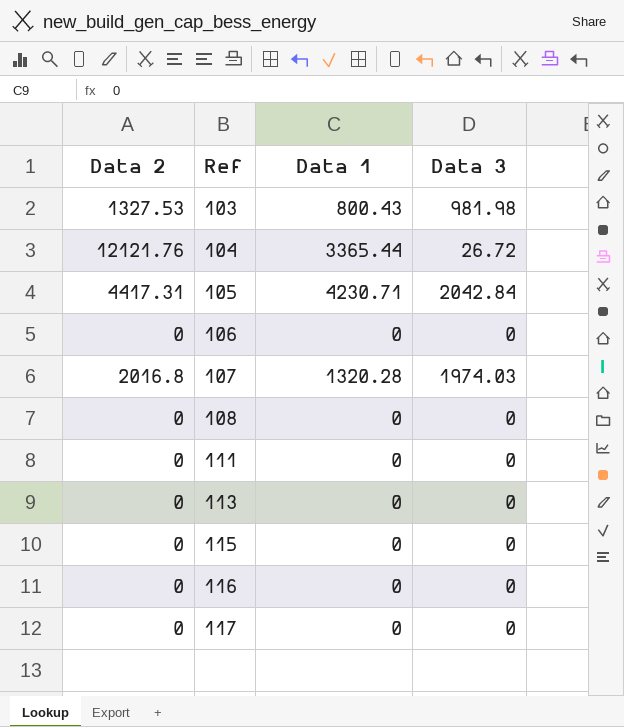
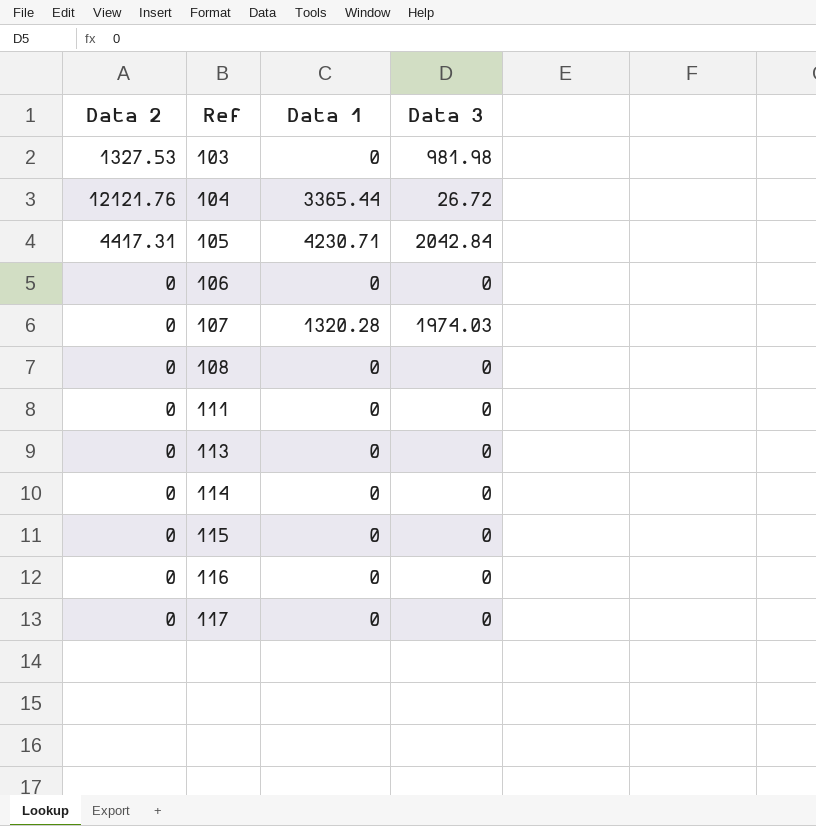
103 | Data 1: 800.43 -> 0
107 | Data 2: 2016.8 -> 0
row 114: none -> 0 | 0 | 0

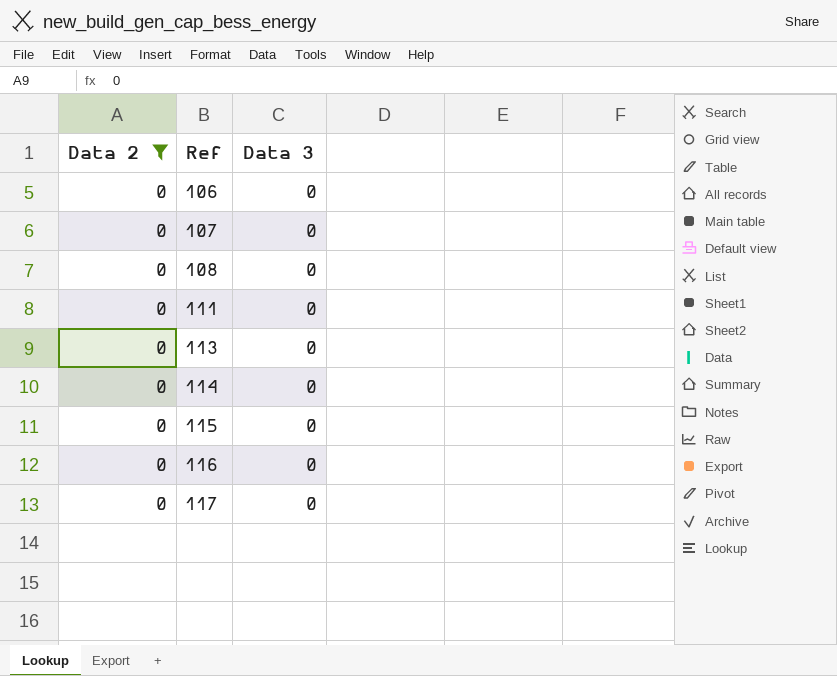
filter: none -> Data 2 = 0
column Data 1 | position: 3 -> none
107 | Data 3: 1974.03 -> 0

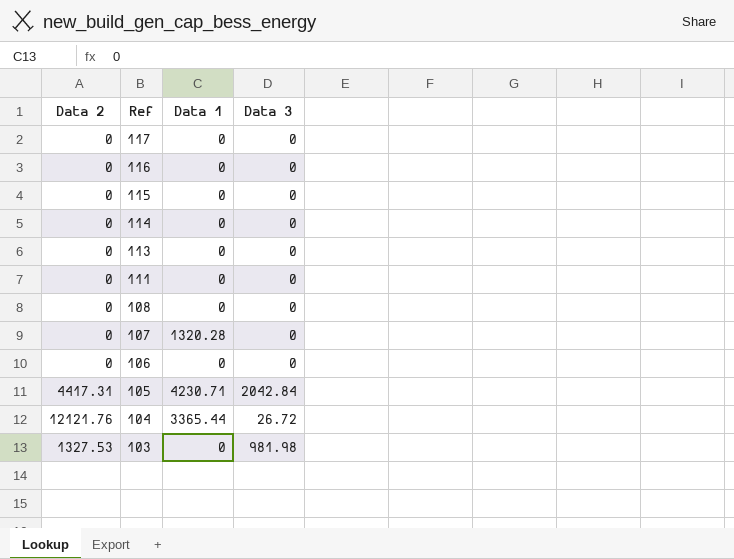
filter: Data 2 = 0 -> none
row order: Ref ascending -> Ref descending
column Data 1 | position: none -> 3

